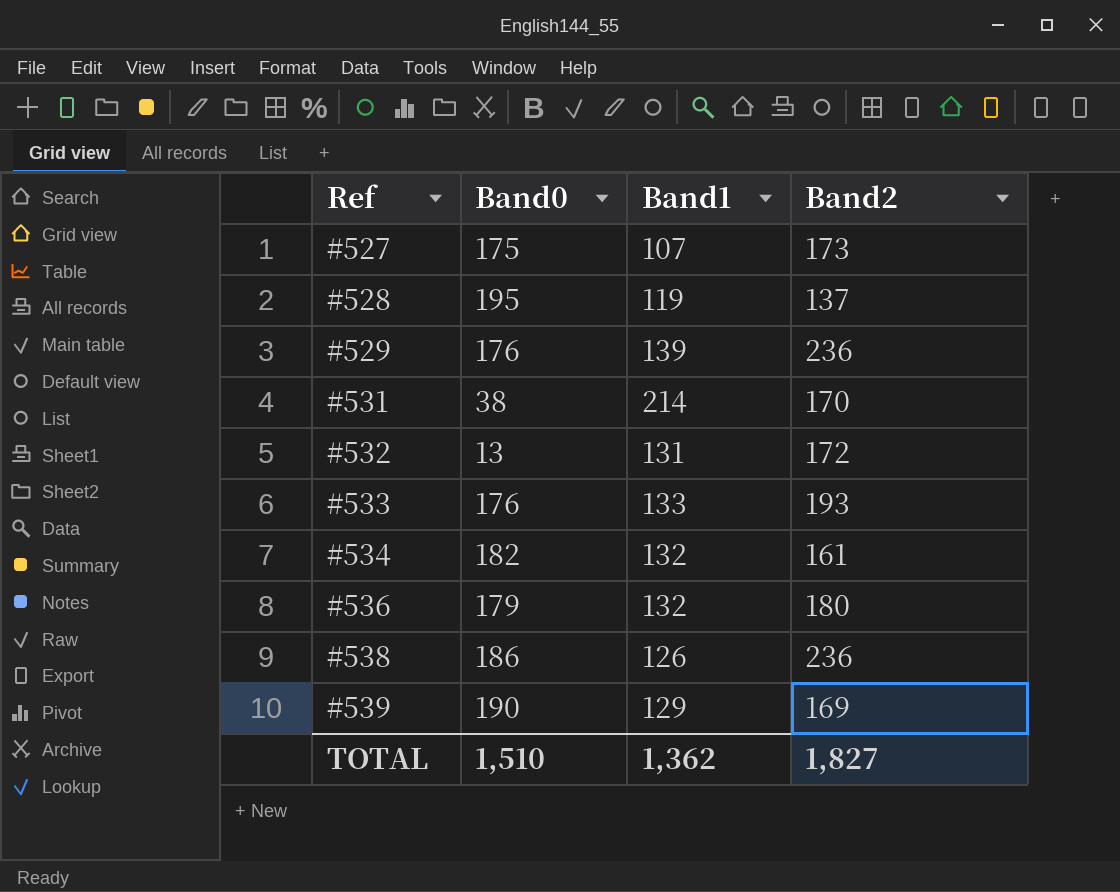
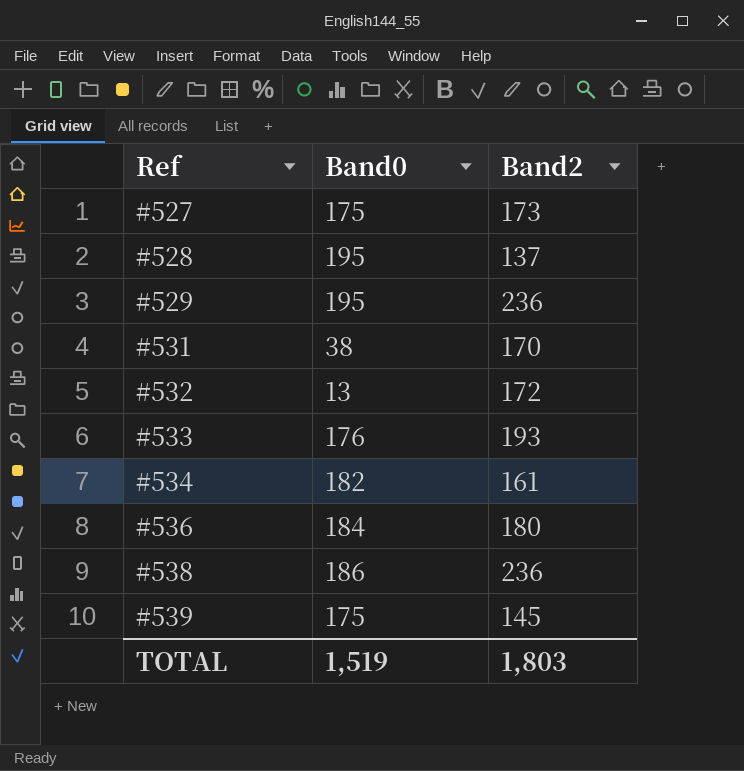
column Band1 | position: 3 -> none
#529 | Band0: 176 -> 195
#536 | Band0: 179 -> 184
#539 | Band0: 190 -> 175
#539 | Band2: 169 -> 145
TOTAL | Band0: 1,510 -> 1,519
TOTAL | Band2: 1,827 -> 1,803

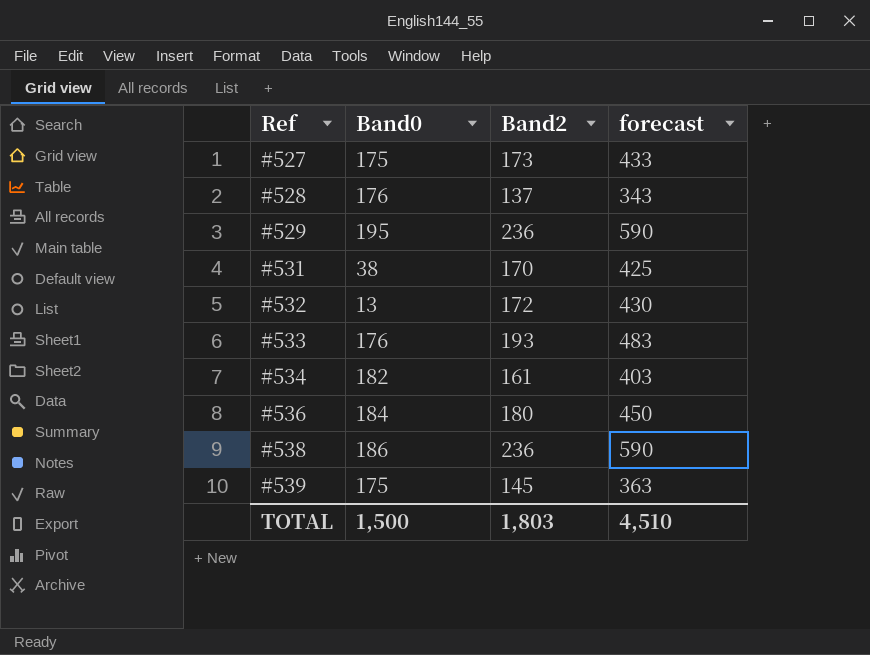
column forecast | formula: none -> [Band2] * 2.5
#528 | Band0: 195 -> 176
TOTAL | Band0: 1,519 -> 1,500

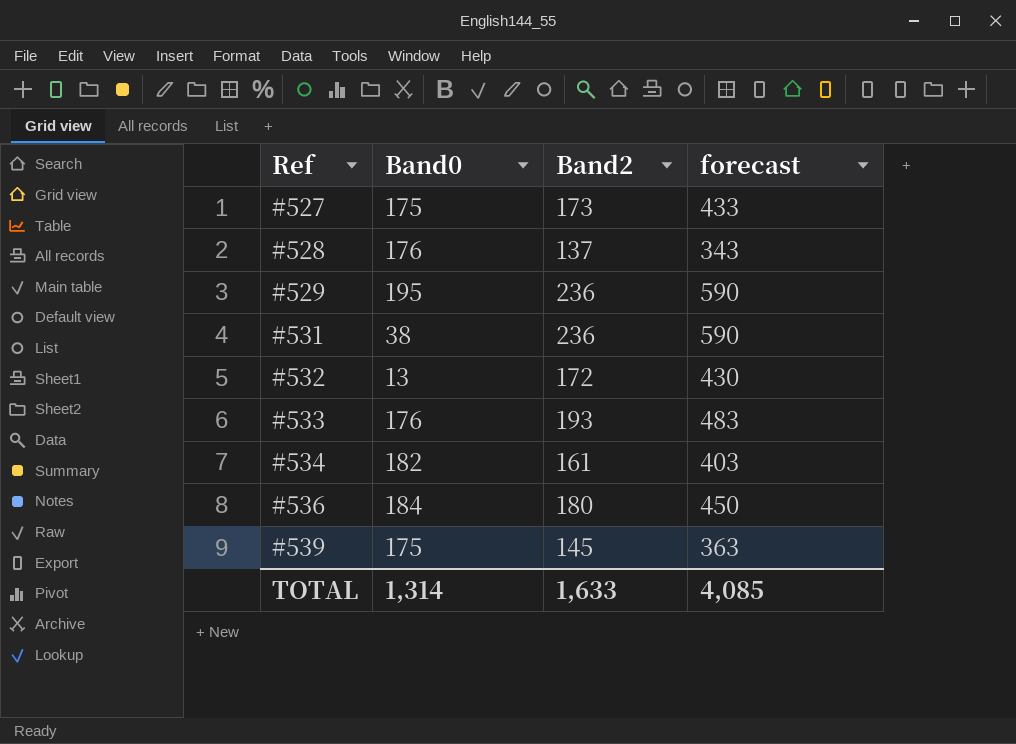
row #538: 186 | 236 | 590 -> none
#531 | Band2: 170 -> 236
#531 | forecast: 425 -> 590
TOTAL | Band0: 1,500 -> 1,314
TOTAL | Band2: 1,803 -> 1,633
TOTAL | forecast: 4,510 -> 4,085

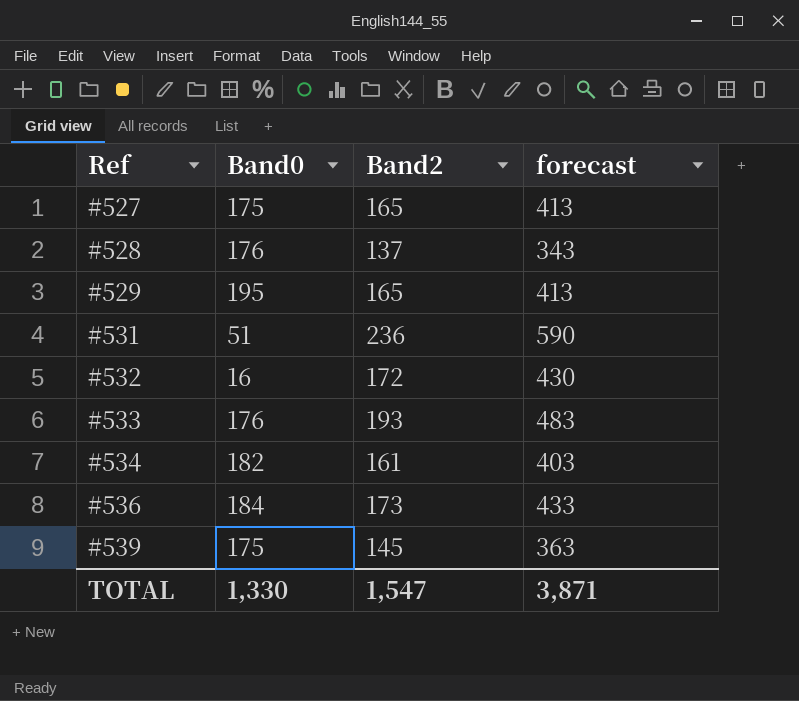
#527 | Band2: 173 -> 165
#527 | forecast: 433 -> 413
#529 | Band2: 236 -> 165
#529 | forecast: 590 -> 413
#531 | Band0: 38 -> 51
#532 | Band0: 13 -> 16
#536 | Band2: 180 -> 173
#536 | forecast: 450 -> 433
TOTAL | Band0: 1,314 -> 1,330
TOTAL | Band2: 1,633 -> 1,547
TOTAL | forecast: 4,085 -> 3,871

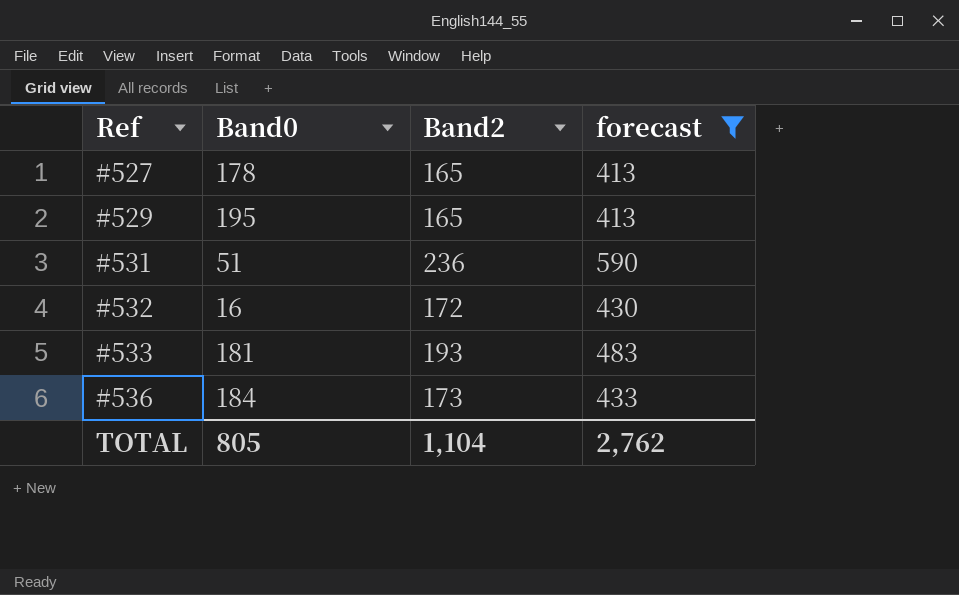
filter: none -> forecast >= 413
#527 | Band0: 175 -> 178
#533 | Band0: 176 -> 181
TOTAL | Band0: 1,330 -> 805
TOTAL | Band2: 1,547 -> 1,104
TOTAL | forecast: 3,871 -> 2,762

